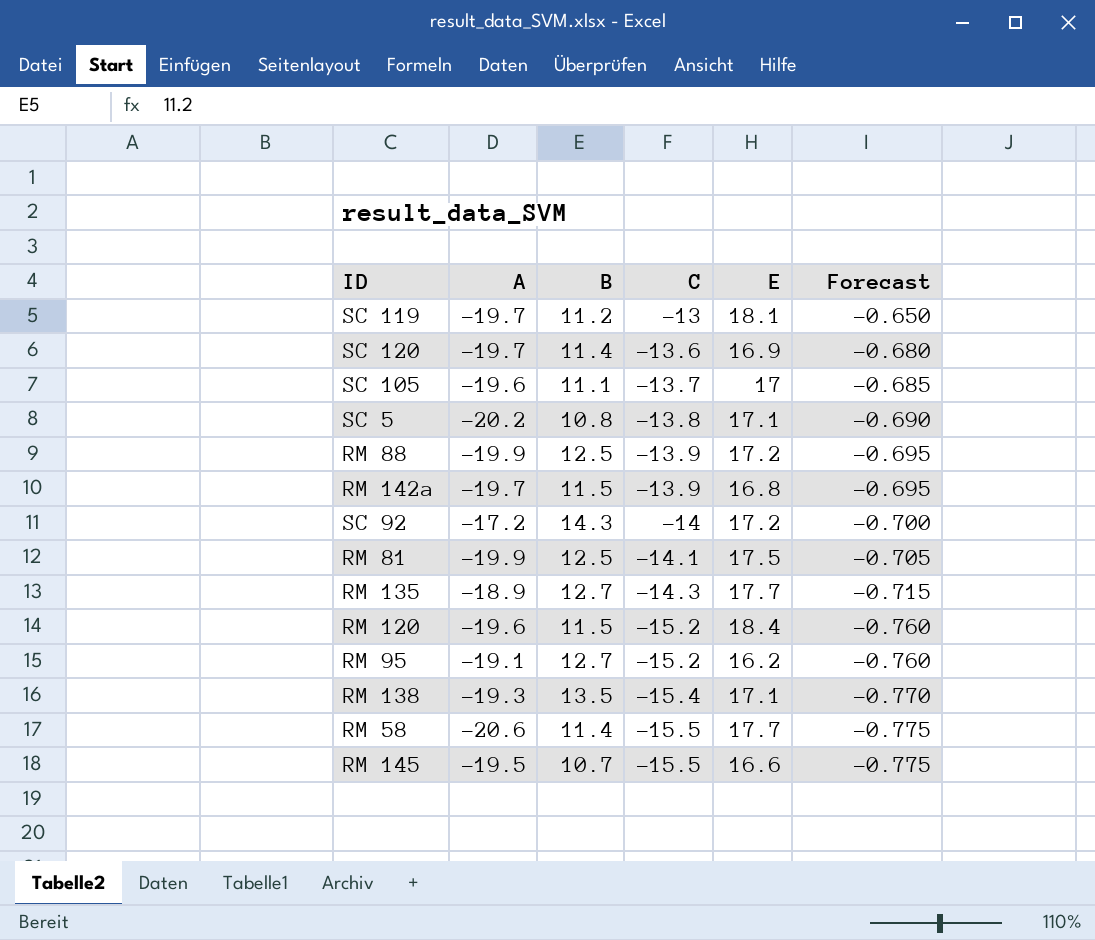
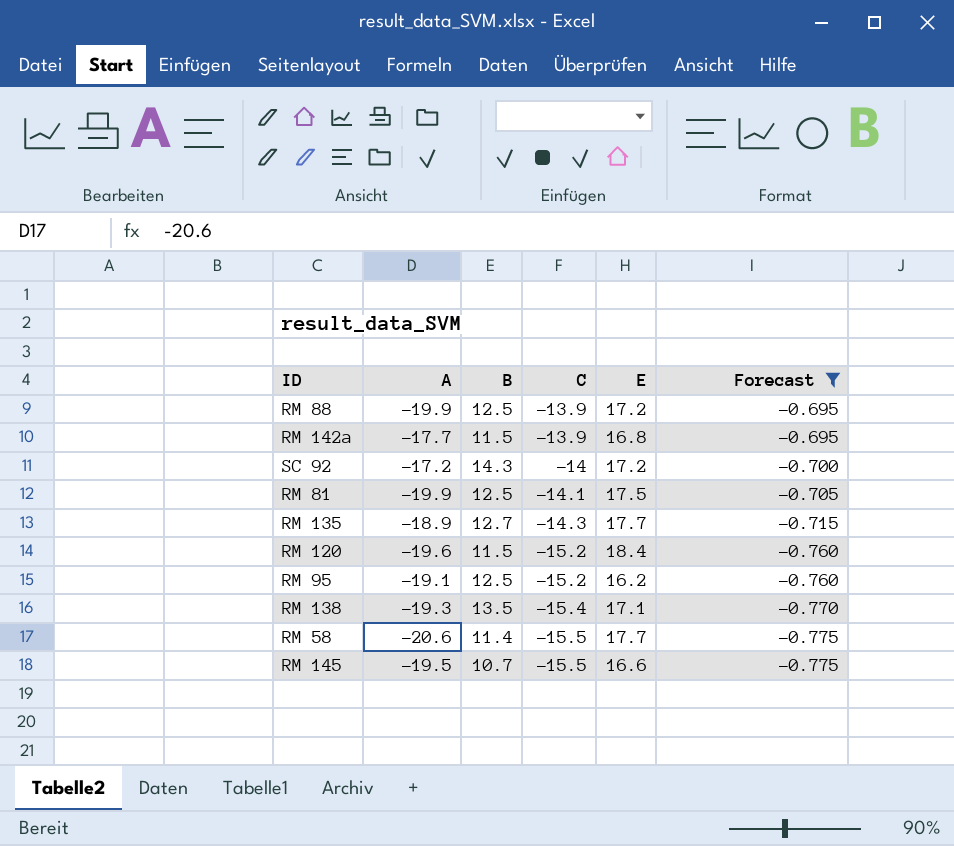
filter: none -> Forecast <= -0.695
RM 142a | A: -19.7 -> -17.7
RM 95 | B: 12.7 -> 12.5

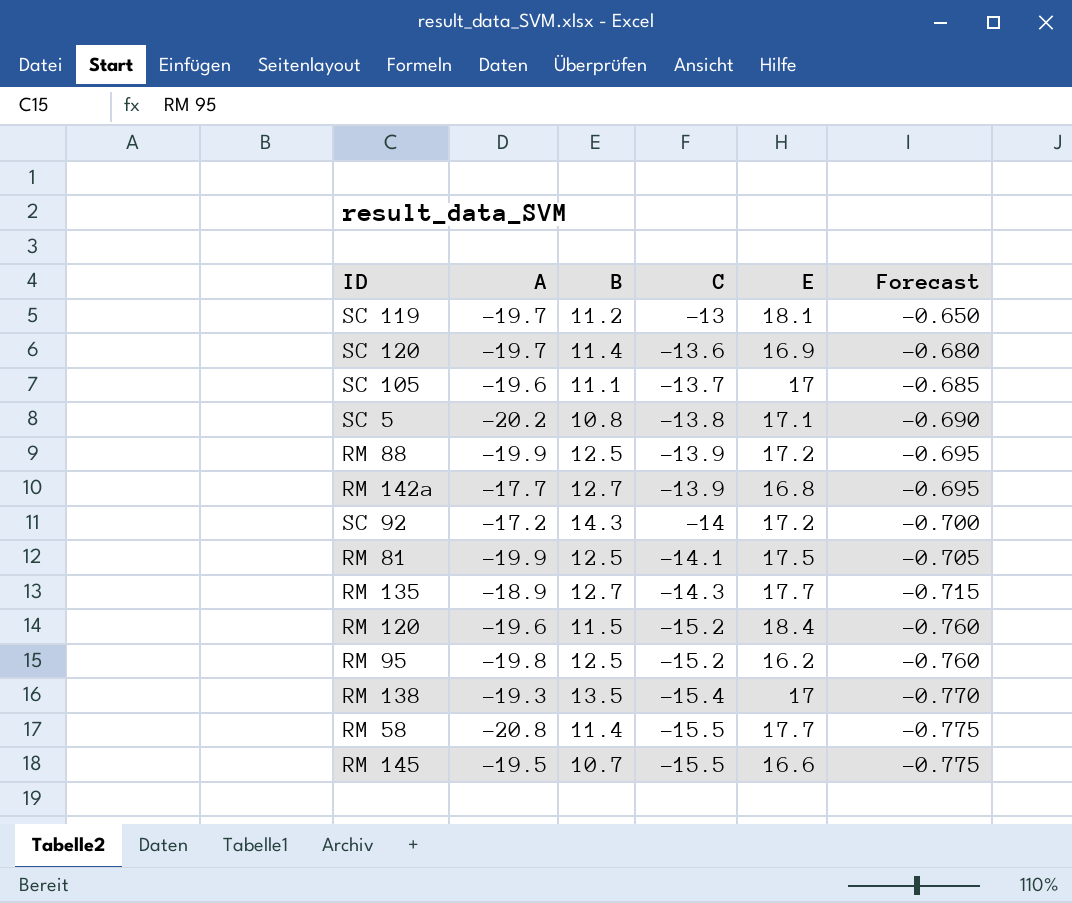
filter: Forecast <= -0.695 -> none
RM 142a | B: 11.5 -> 12.7
RM 95 | A: -19.1 -> -19.8
RM 138 | E: 17.1 -> 17
RM 58 | A: -20.6 -> -20.8

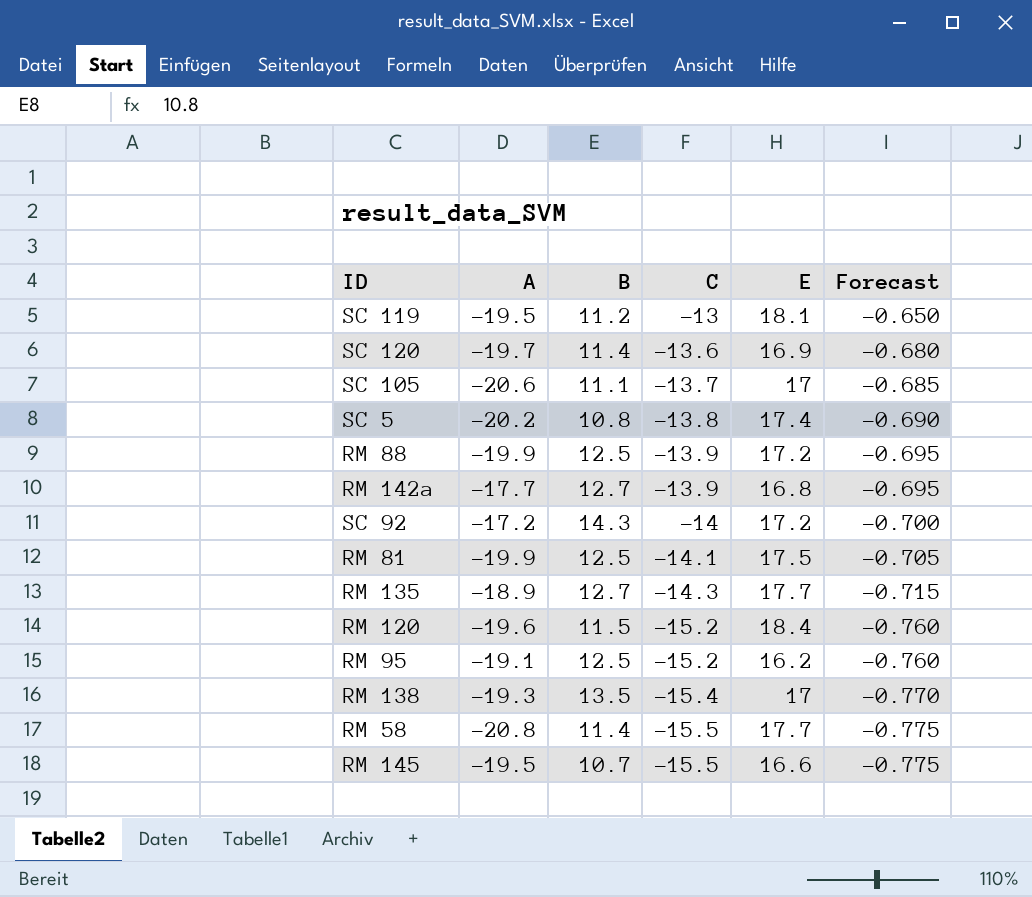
SC 119 | A: -19.7 -> -19.5
SC 105 | A: -19.6 -> -20.6
SC 5 | E: 17.1 -> 17.4
RM 95 | A: -19.8 -> -19.1

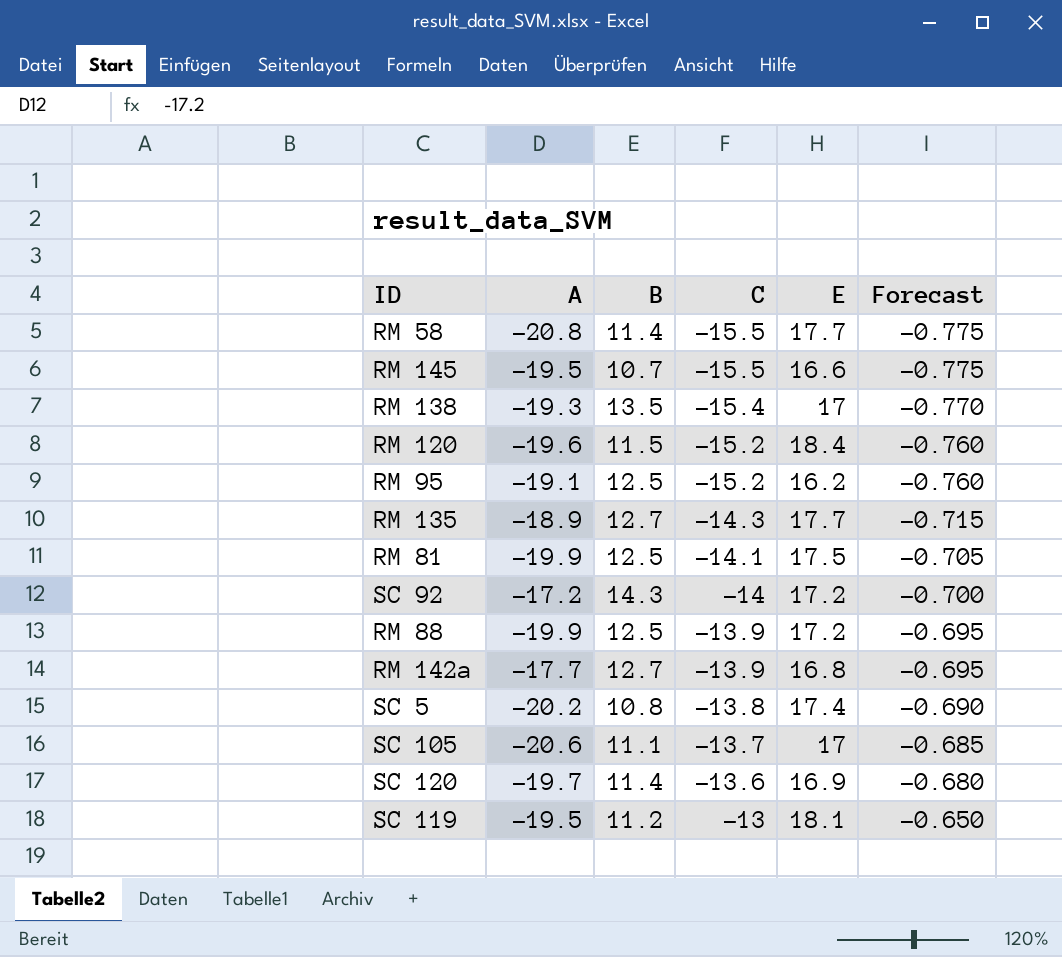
row order: C descending -> C ascending

